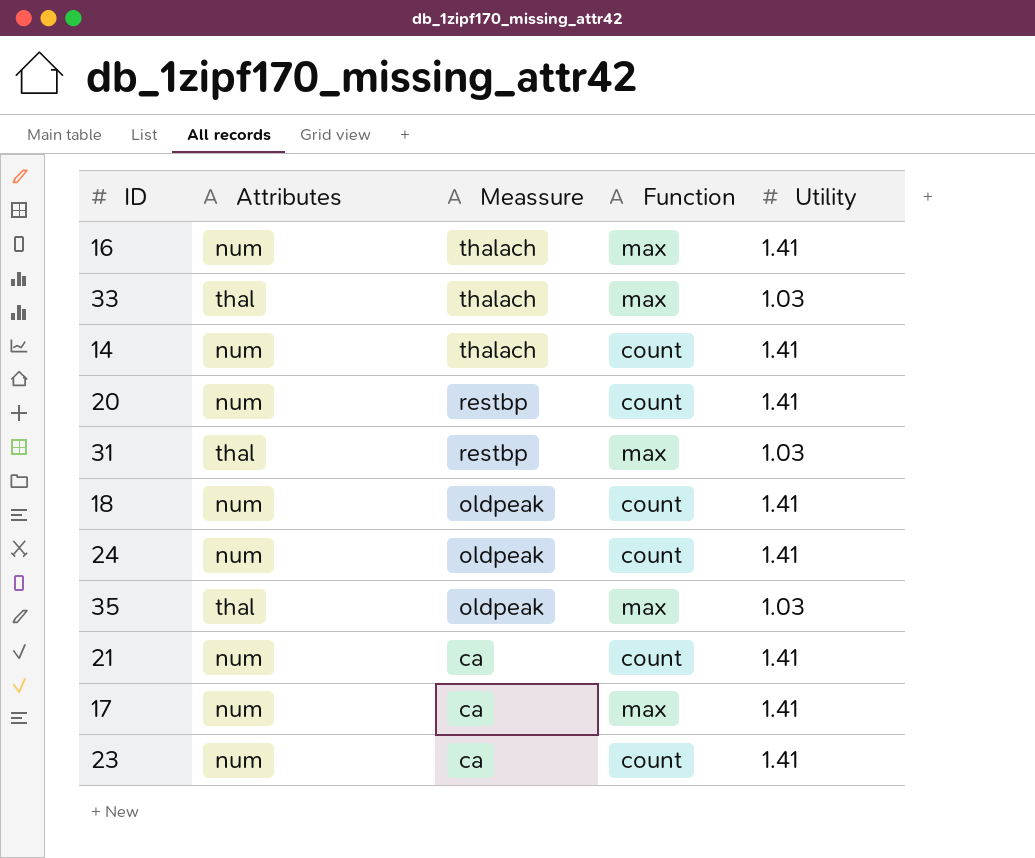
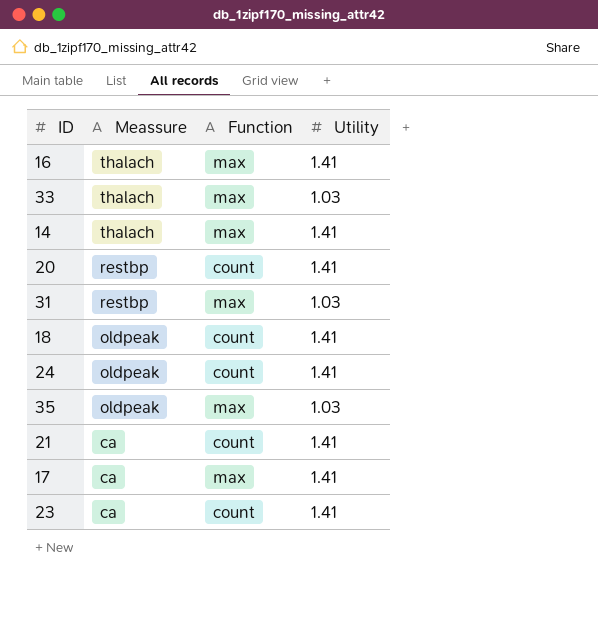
column Attributes | position: 2 -> none
14 | Function: count -> max

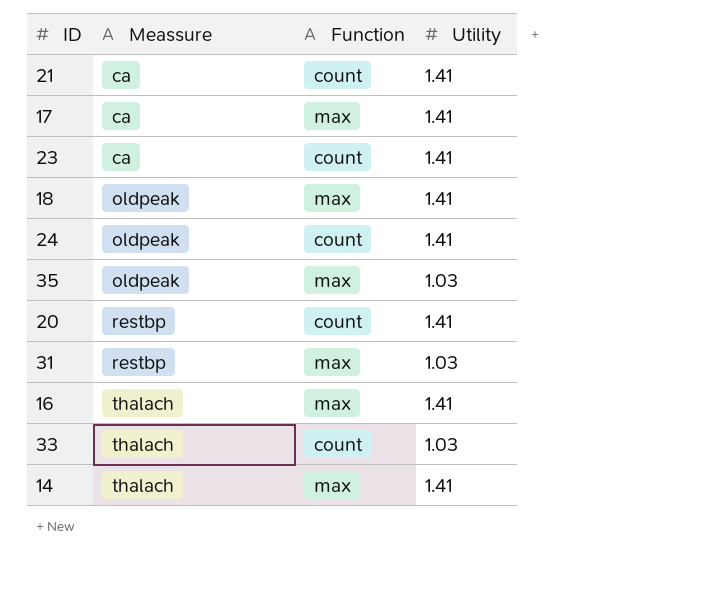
row order: Meassure descending -> Meassure ascending
18 | Function: count -> max
33 | Function: max -> count

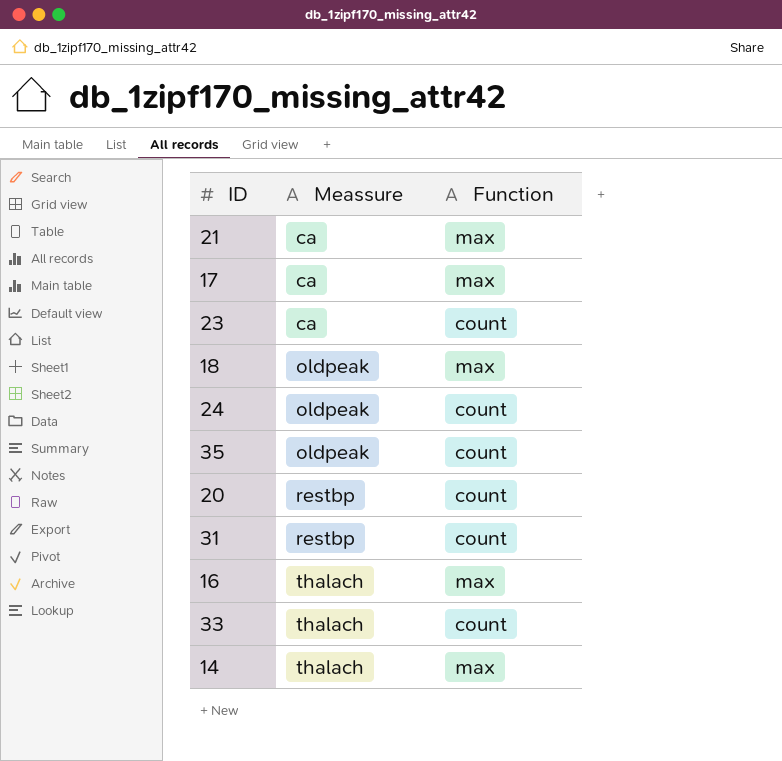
column Utility | position: 4 -> none
21 | Function: count -> max
35 | Function: max -> count
31 | Function: max -> count

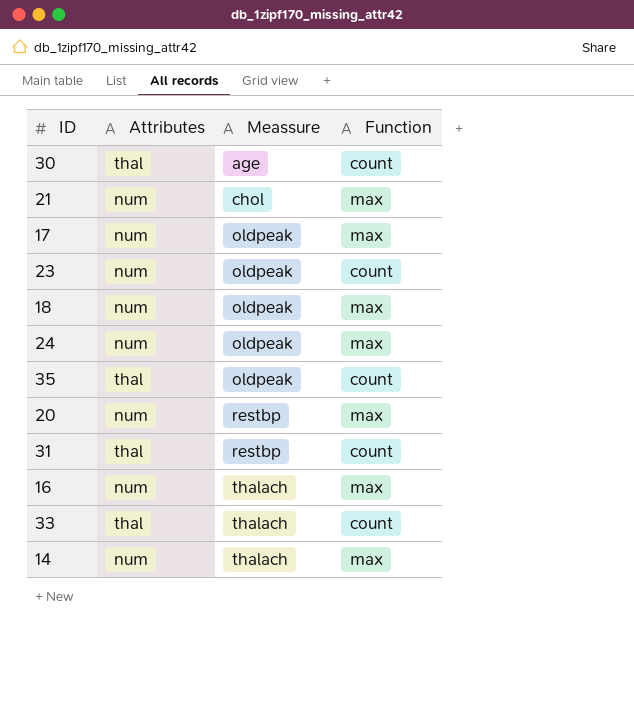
column Attributes | position: none -> 2
row 30: none -> thal | age | count
21 | Meassure: ca -> chol
17 | Meassure: ca -> oldpeak
23 | Meassure: ca -> oldpeak
24 | Function: count -> max
20 | Function: count -> max

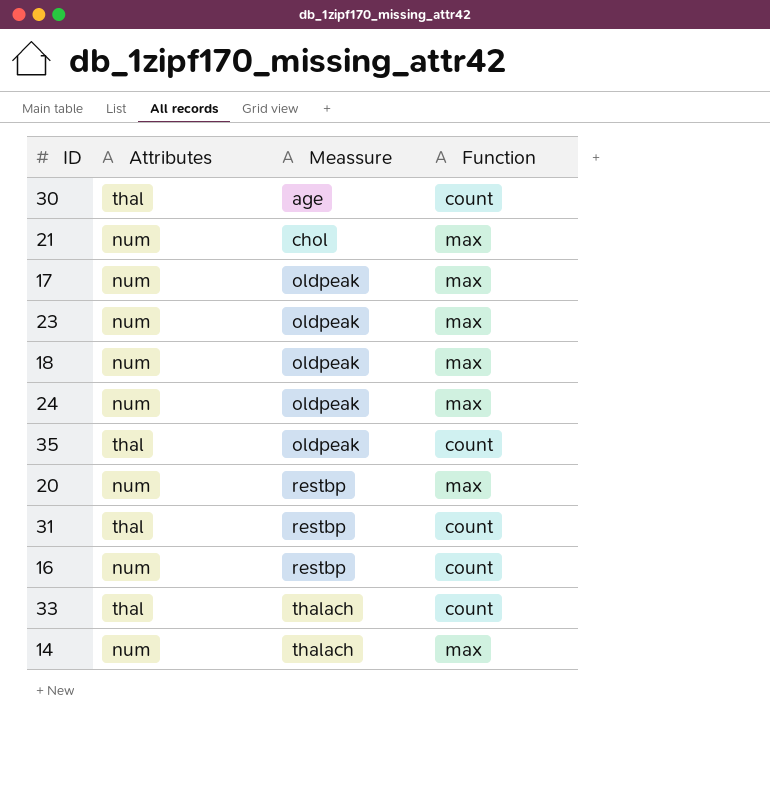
23 | Function: count -> max
16 | Meassure: thalach -> restbp
16 | Function: max -> count

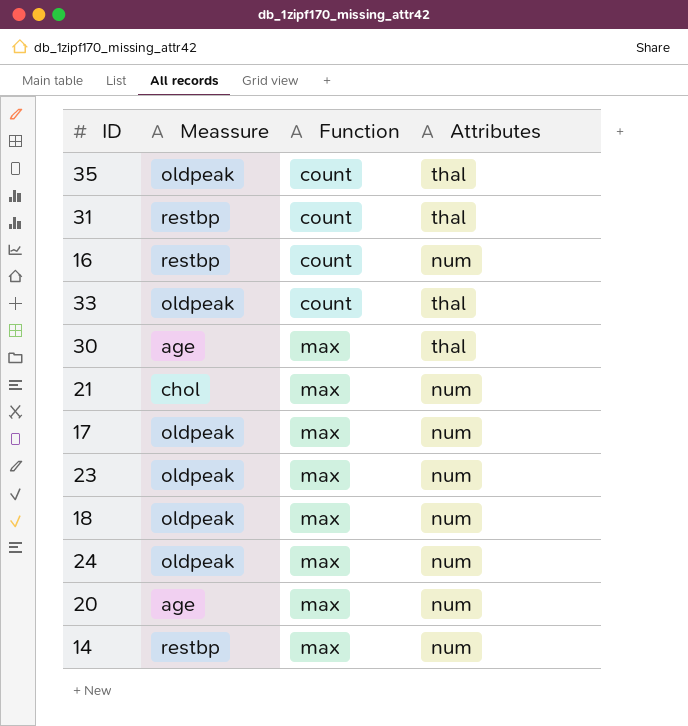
row order: Meassure ascending -> Function ascending
column Attributes | position: 2 -> 4
33 | Meassure: thalach -> oldpeak
30 | Function: count -> max
20 | Meassure: restbp -> age
14 | Meassure: thalach -> restbp

